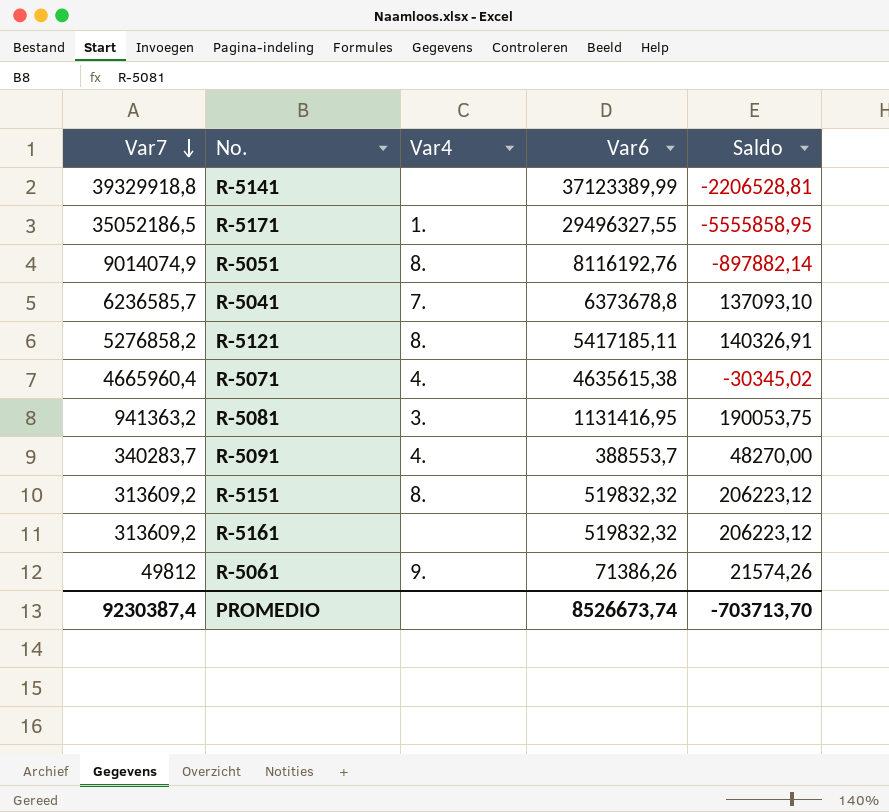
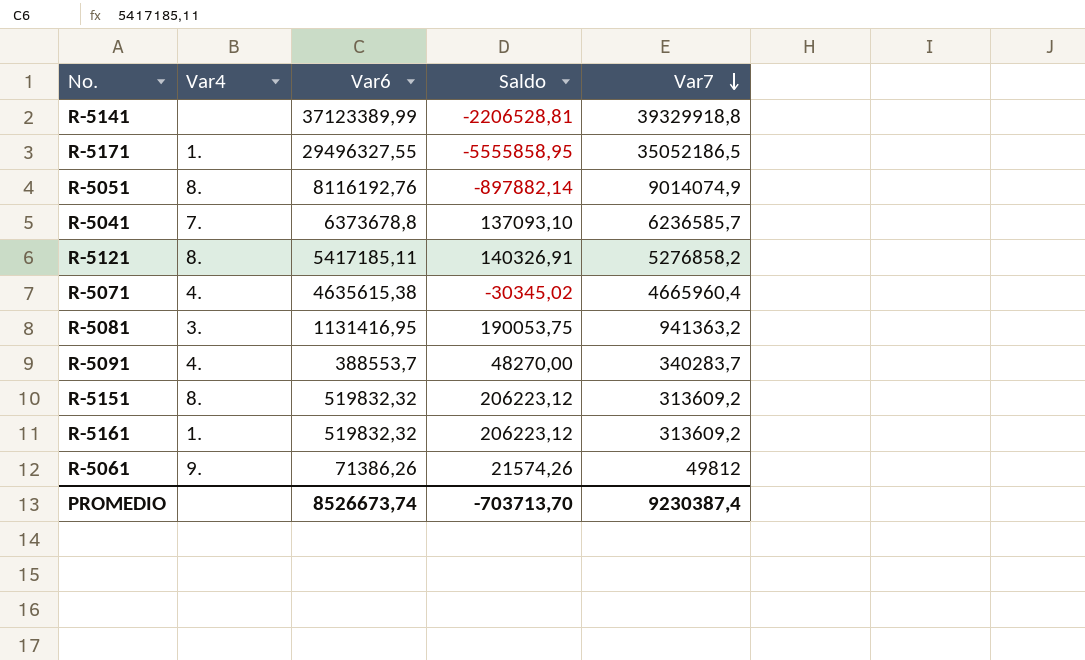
column Var7 | position: 1 -> 5
R-5161 | Var4: none -> 1.

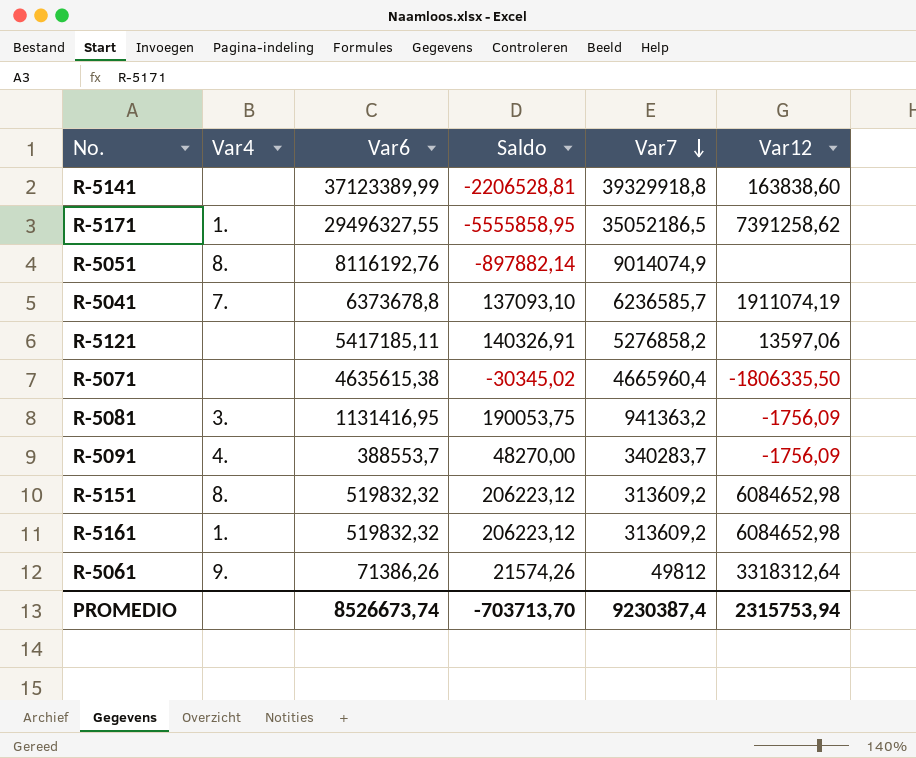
column Var12 | position: none -> 6
R-5121 | Var4: 8. -> none
R-5071 | Var4: 4. -> none

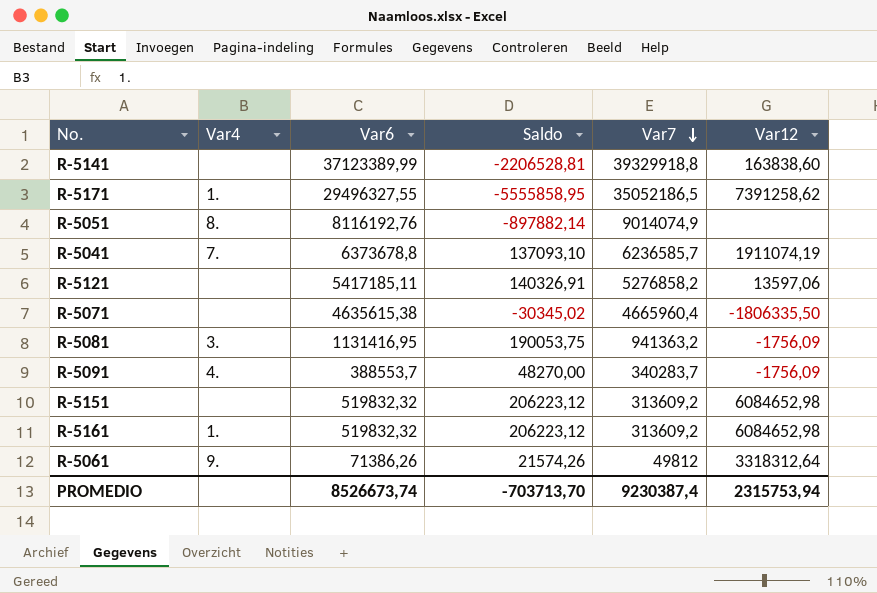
R-5151 | Var4: 8. -> none

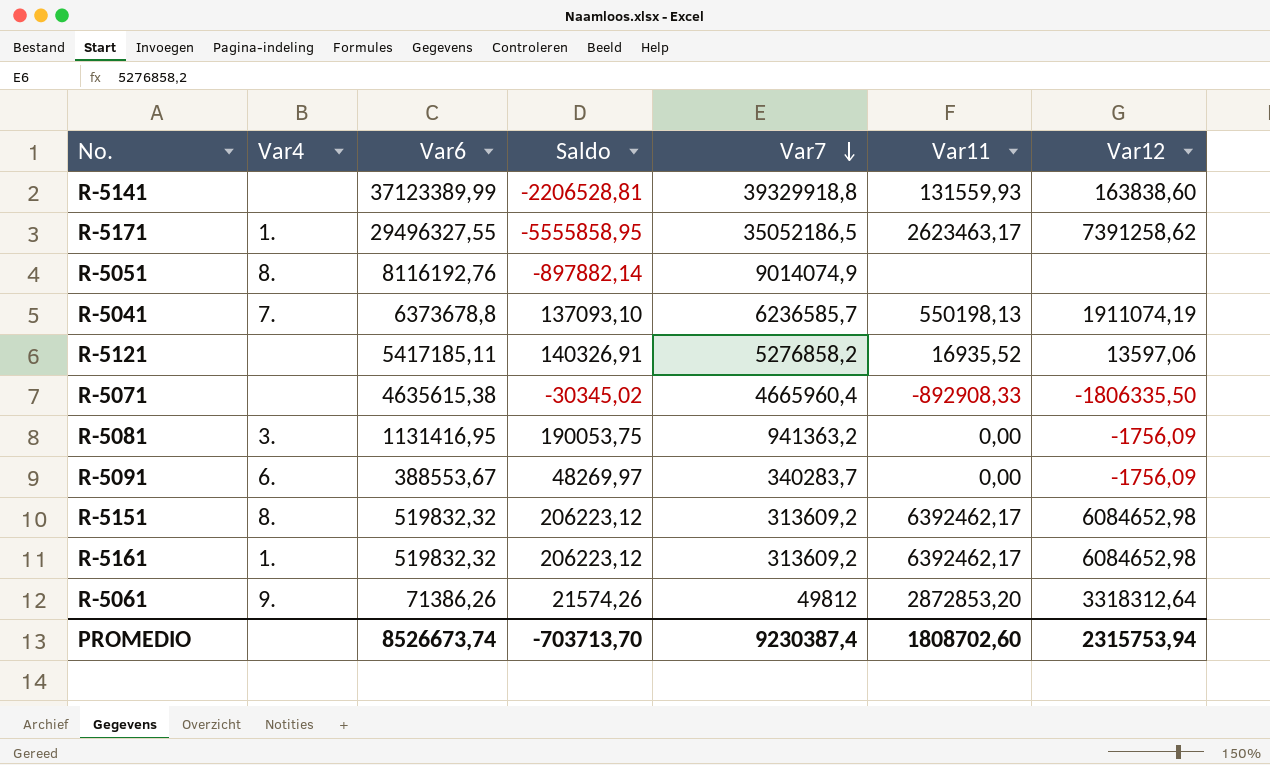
column Var11 | position: none -> 6
R-5091 | Var4: 4. -> 6.
R-5091 | Var6: 388553,7 -> 388553,67
R-5091 | Saldo: 48270,00 -> 48269,97
R-5151 | Var4: none -> 8.

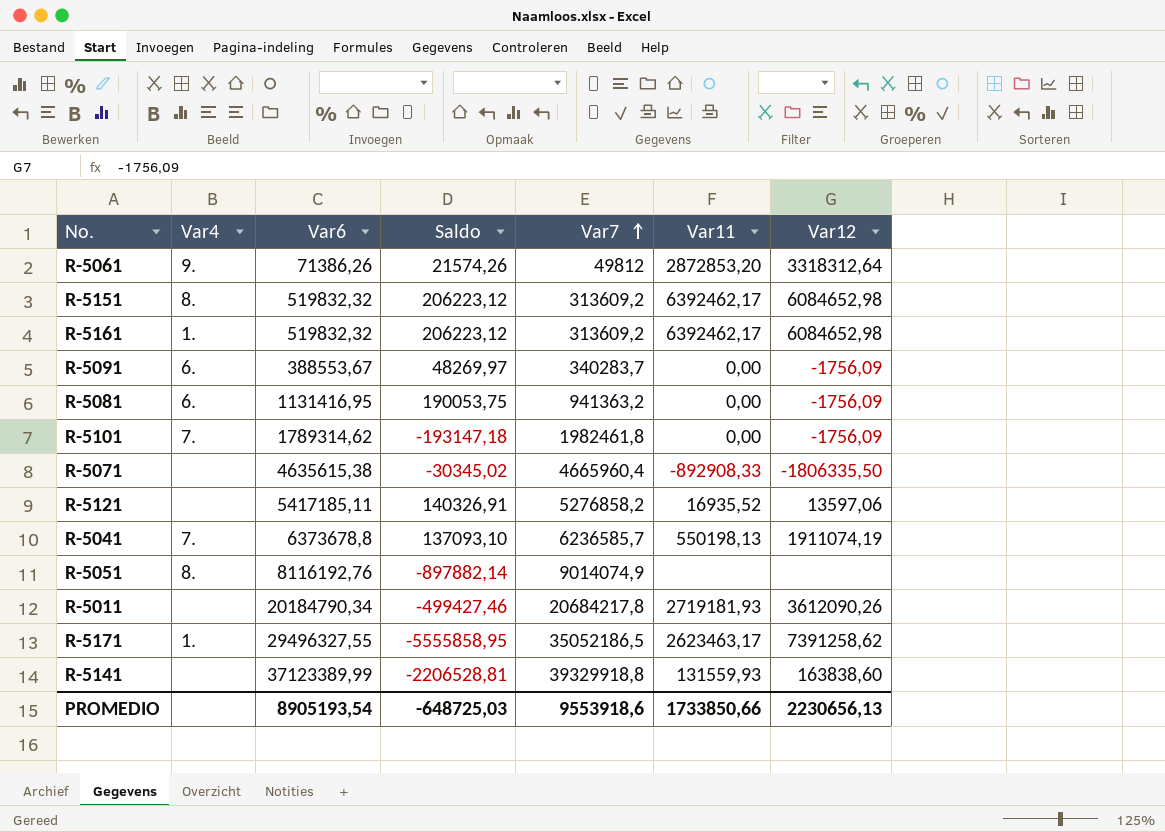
row order: Var7 descending -> Var7 ascending
R-5081 | Var4: 3. -> 6.
row R-5101: none -> 7. | 1789314,62 | -193147,18 | 1982461,8 | 0,00 | -1756,09
row R-5011: none -> none | 20184790,34 | -499427,46 | 20684217,8 | 2719181,93 | 3612090,26
PROMEDIO | Var6: 8526673,74 -> 8905193,54
PROMEDIO | Saldo: -703713,70 -> -648725,03
PROMEDIO | Var7: 9230387,4 -> 9553918,6
PROMEDIO | Var11: 1808702,60 -> 1733850,66
PROMEDIO | Var12: 2315753,94 -> 2230656,13

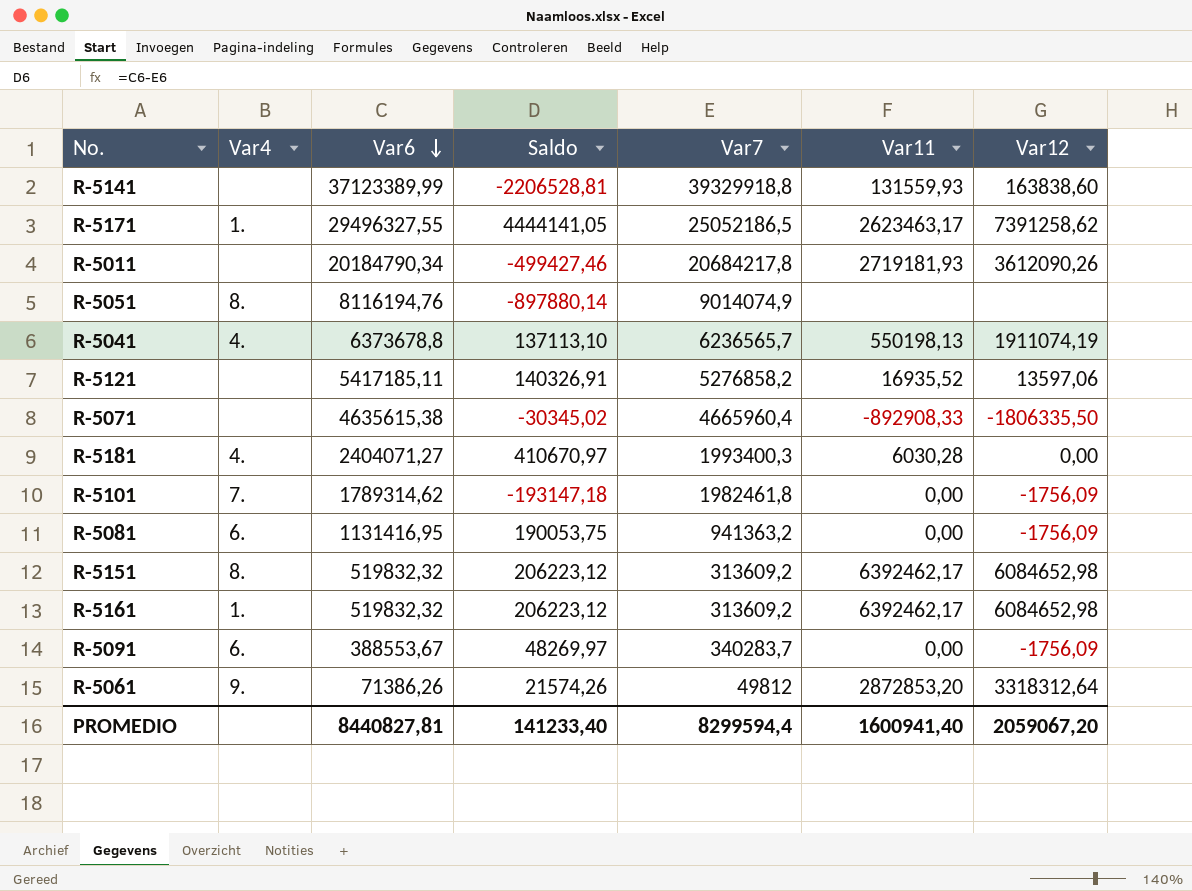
row order: Var7 ascending -> Var6 descending
R-5171 | Saldo: -5555858,95 -> 4444141,05
R-5171 | Var7: 35052186,5 -> 25052186,5
R-5051 | Var6: 8116192,76 -> 8116194,76
R-5051 | Saldo: -897882,14 -> -897880,14
R-5041 | Var4: 7. -> 4.
R-5041 | Saldo: 137093,10 -> 137113,10
R-5041 | Var7: 6236585,7 -> 6236565,7
row R-5181: none -> 4. | 2404071,27 | 410670,97 | 1993400,3 | 6030,28 | 0,00
PROMEDIO | Var6: 8905193,54 -> 8440827,81
PROMEDIO | Saldo: -648725,03 -> 141233,40
PROMEDIO | Var7: 9553918,6 -> 8299594,4
PROMEDIO | Var11: 1733850,66 -> 1600941,40
PROMEDIO | Var12: 2230656,13 -> 2059067,20

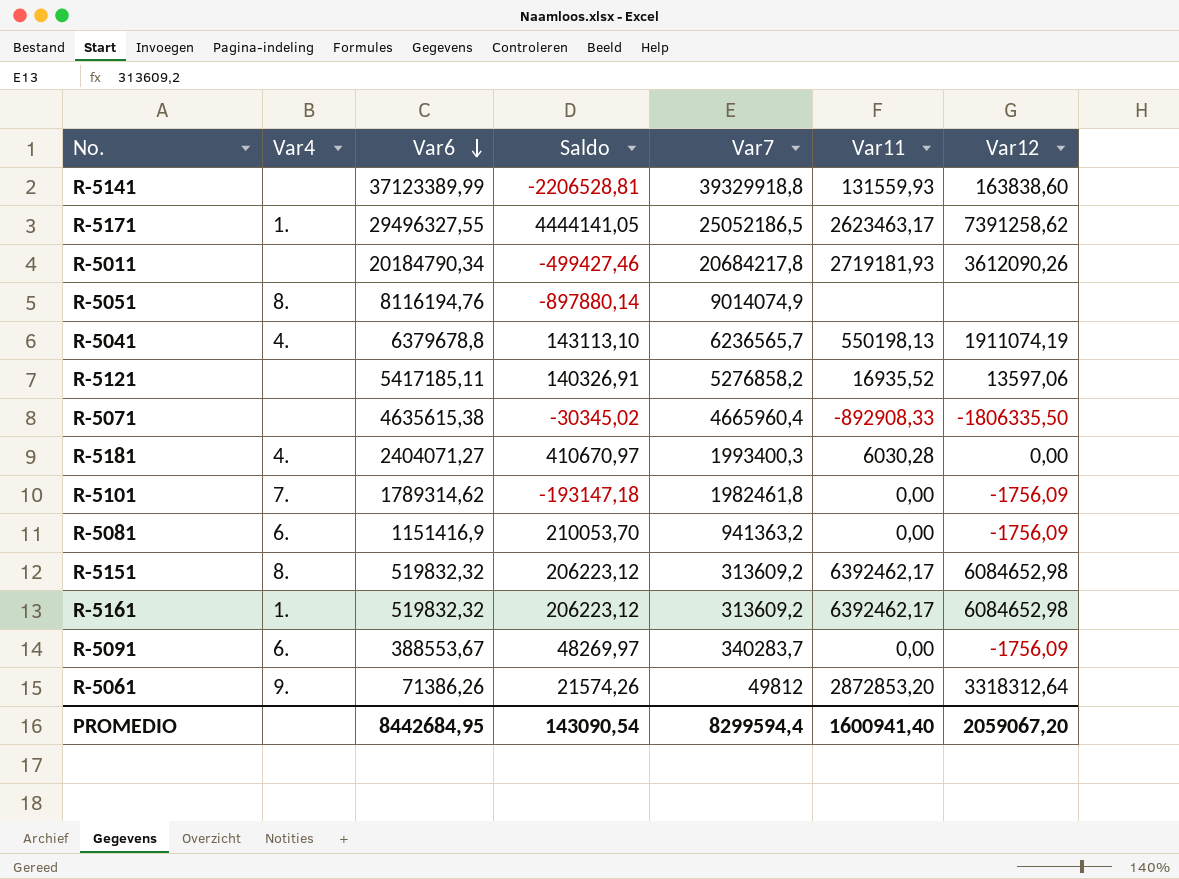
R-5041 | Var6: 6373678,8 -> 6379678,8
R-5041 | Saldo: 137113,10 -> 143113,10
R-5081 | Var6: 1131416,95 -> 1151416,9
R-5081 | Saldo: 190053,75 -> 210053,70
PROMEDIO | Var6: 8440827,81 -> 8442684,95
PROMEDIO | Saldo: 141233,40 -> 143090,54

